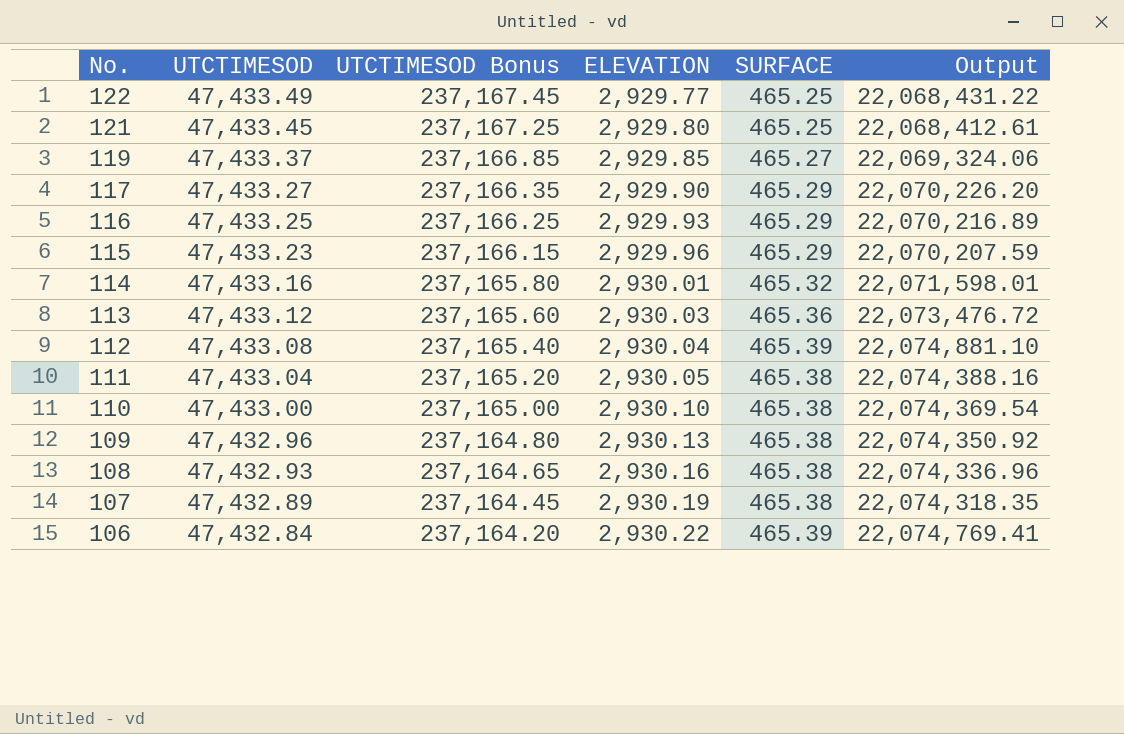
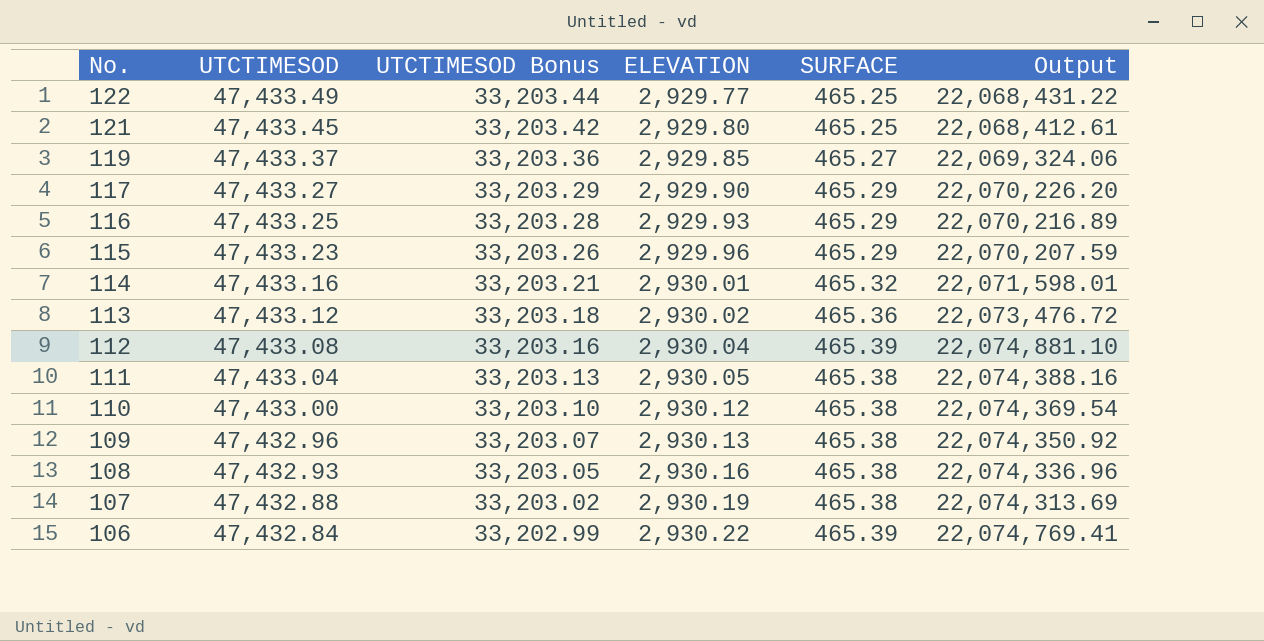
column UTCTIMESOD Bonus | formula: [UTCTIMESOD] * 5 -> [UTCTIMESOD] * 0.7
113 | ELEVATION: 2,930.03 -> 2,930.02
110 | ELEVATION: 2,930.10 -> 2,930.12
107 | UTCTIMESOD: 47,432.89 -> 47,432.88
107 | Output: 22,074,318.35 -> 22,074,313.69

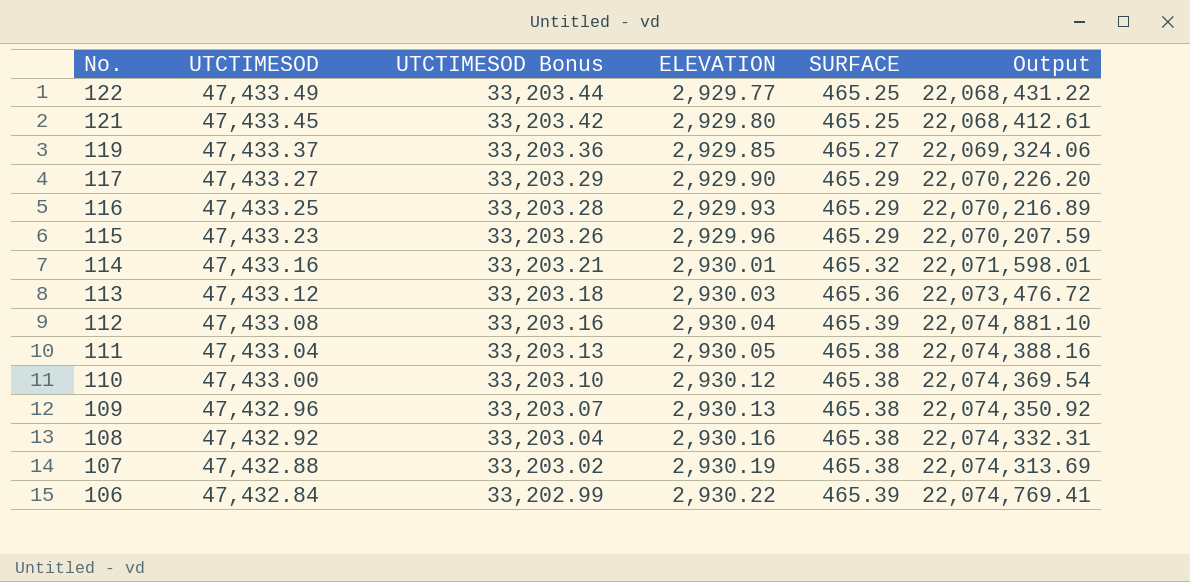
113 | ELEVATION: 2,930.02 -> 2,930.03
108 | UTCTIMESOD: 47,432.93 -> 47,432.92
108 | UTCTIMESOD Bonus: 33,203.05 -> 33,203.04
108 | Output: 22,074,336.96 -> 22,074,332.31

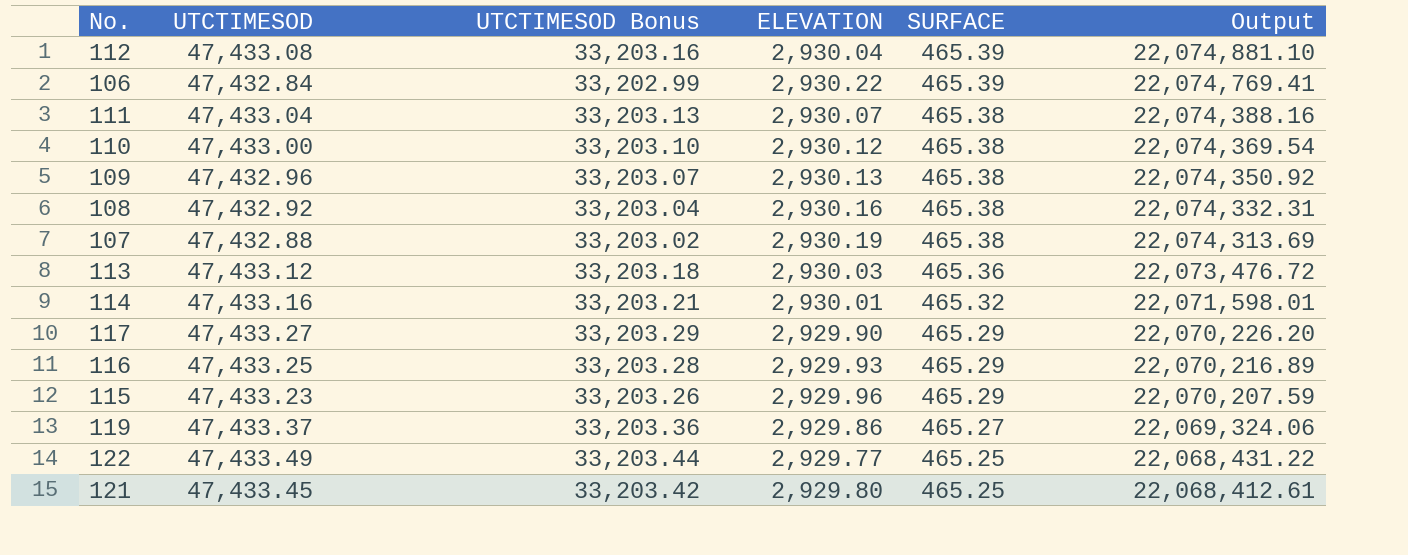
row order: No. descending -> SURFACE descending
111 | ELEVATION: 2,930.05 -> 2,930.07
119 | ELEVATION: 2,929.85 -> 2,929.86

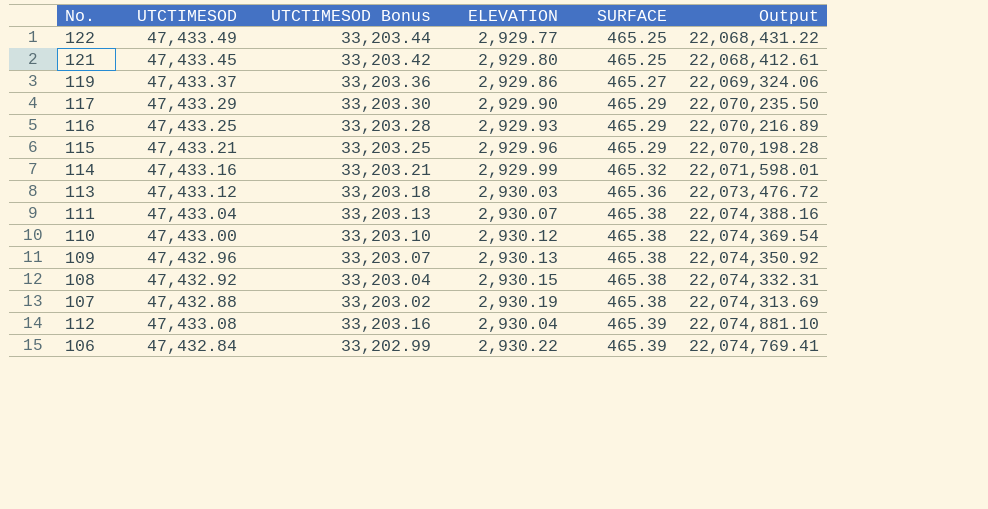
row order: SURFACE descending -> SURFACE ascending
117 | UTCTIMESOD: 47,433.27 -> 47,433.29
117 | UTCTIMESOD Bonus: 33,203.29 -> 33,203.30
117 | Output: 22,070,226.20 -> 22,070,235.50
115 | UTCTIMESOD: 47,433.23 -> 47,433.21
115 | UTCTIMESOD Bonus: 33,203.26 -> 33,203.25
115 | Output: 22,070,207.59 -> 22,070,198.28
114 | ELEVATION: 2,930.01 -> 2,929.99
108 | ELEVATION: 2,930.16 -> 2,930.15

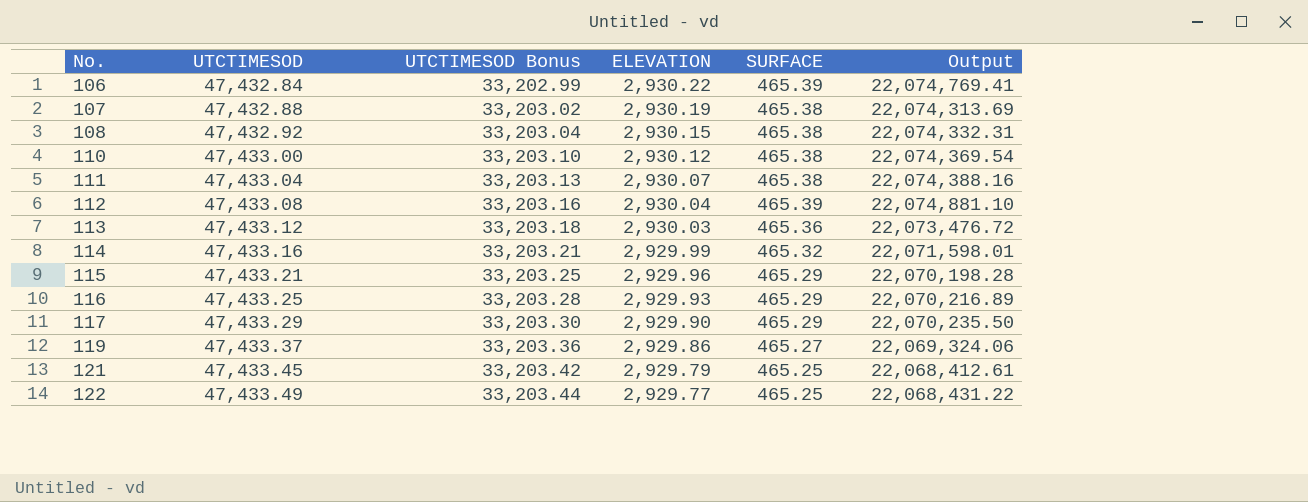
row order: SURFACE ascending -> No. ascending
row 109: 47,432.96 | 33,203.07 | 2,930.13 | 465.38 | 22,074,350.92 -> none
121 | ELEVATION: 2,929.80 -> 2,929.79

